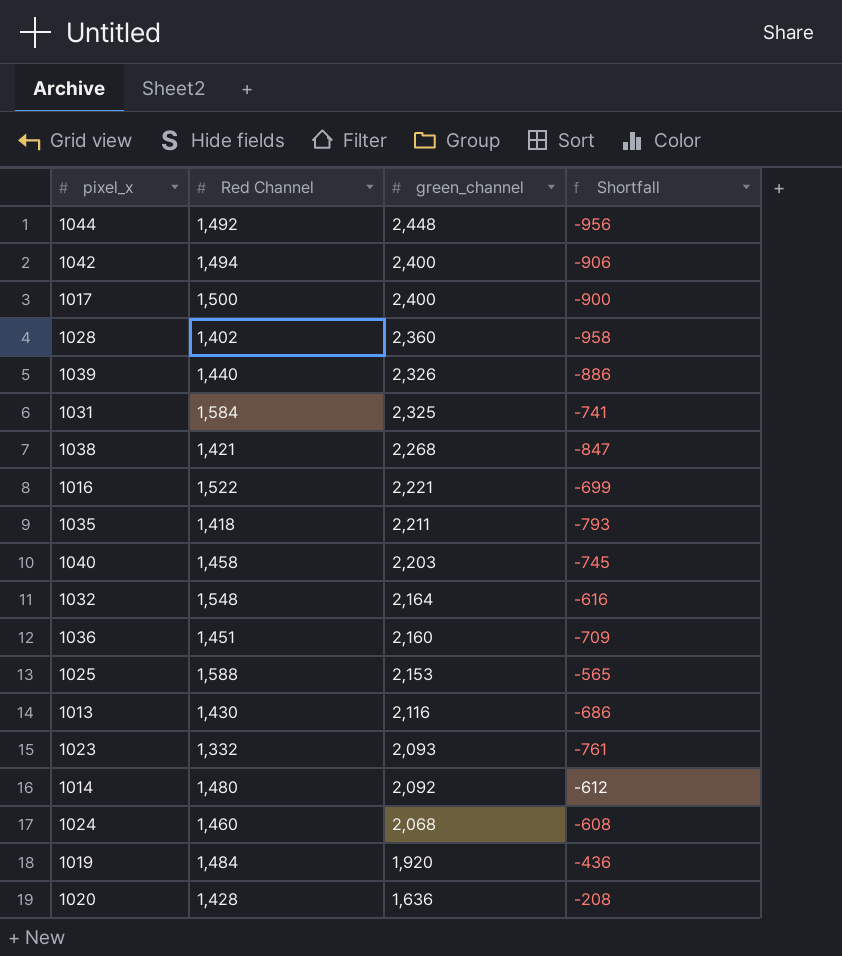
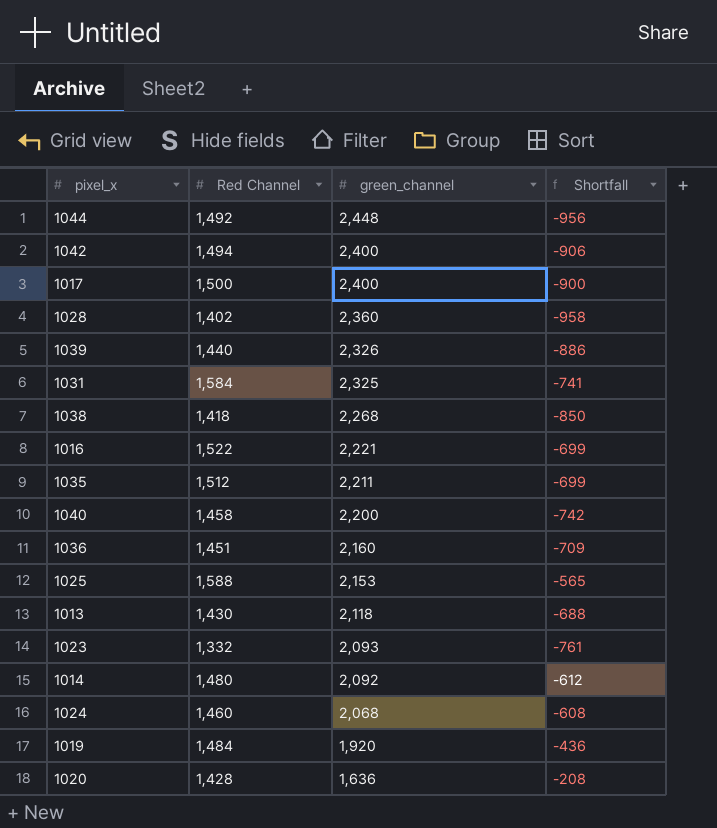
row 1032: 1,548 | 2,164 | -616 -> none
1038 | Red Channel: 1,421 -> 1,418
1038 | Shortfall: -847 -> -850
1035 | Red Channel: 1,418 -> 1,512
1035 | Shortfall: -793 -> -699
1040 | green_channel: 2,203 -> 2,200
1040 | Shortfall: -745 -> -742
1013 | green_channel: 2,116 -> 2,118
1013 | Shortfall: -686 -> -688

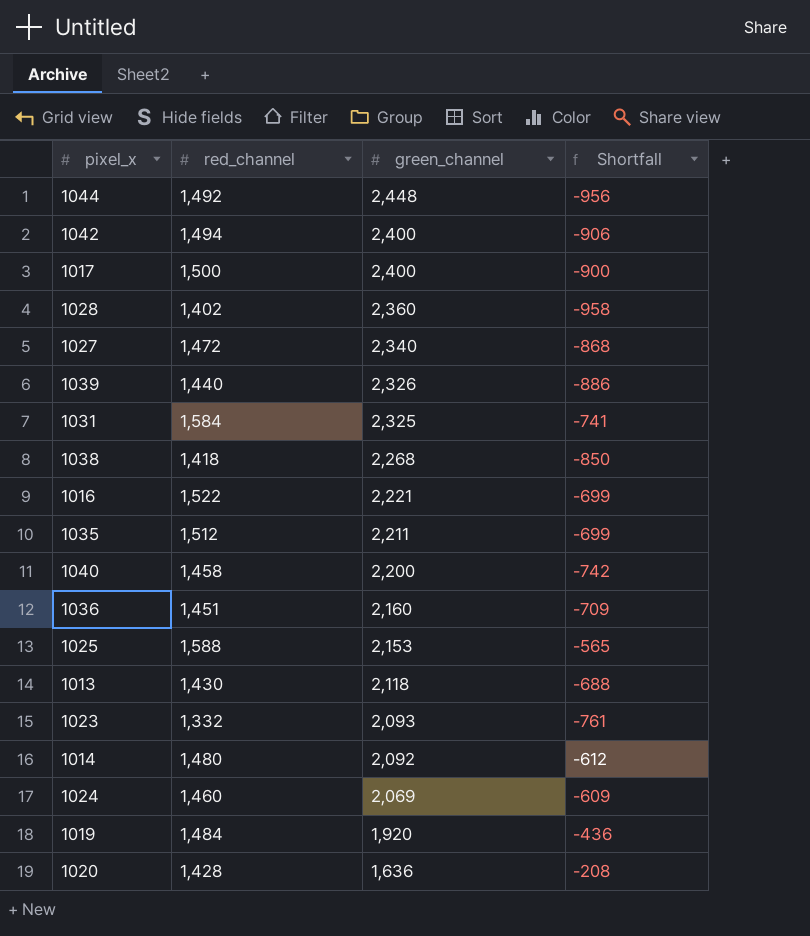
column name: Red Channel -> red_channel
row 1027: none -> 1,472 | 2,340 | -868
1024 | green_channel: 2,068 -> 2,069
1024 | Shortfall: -608 -> -609

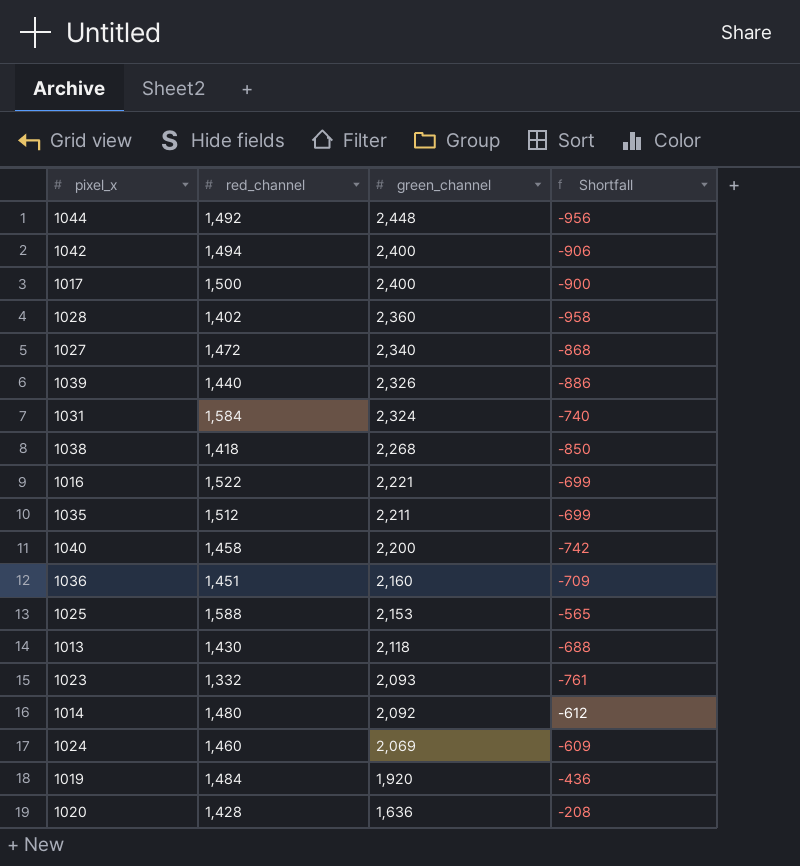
1031 | green_channel: 2,325 -> 2,324
1031 | Shortfall: -741 -> -740

